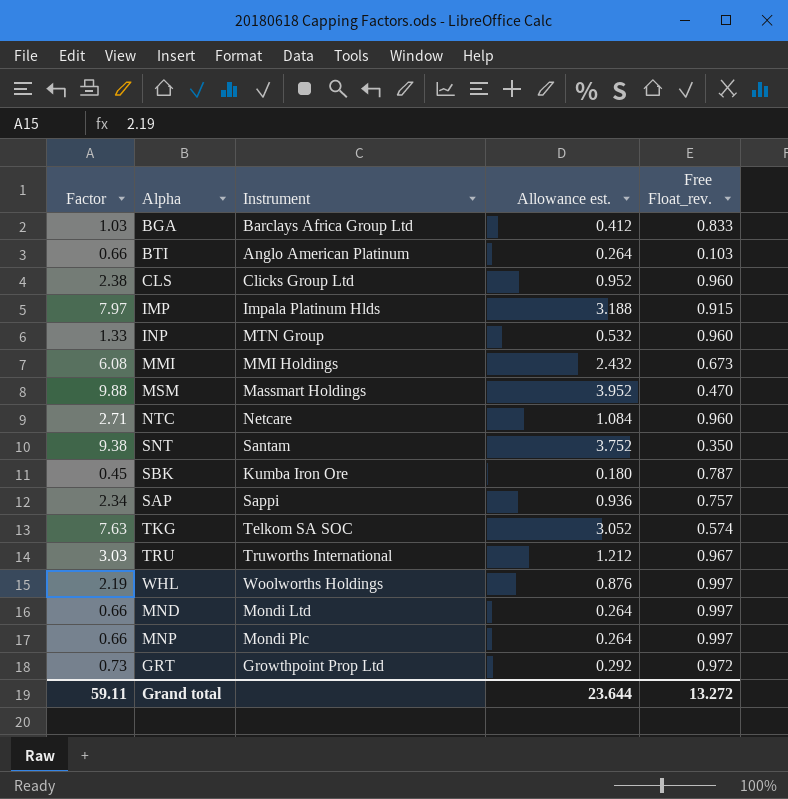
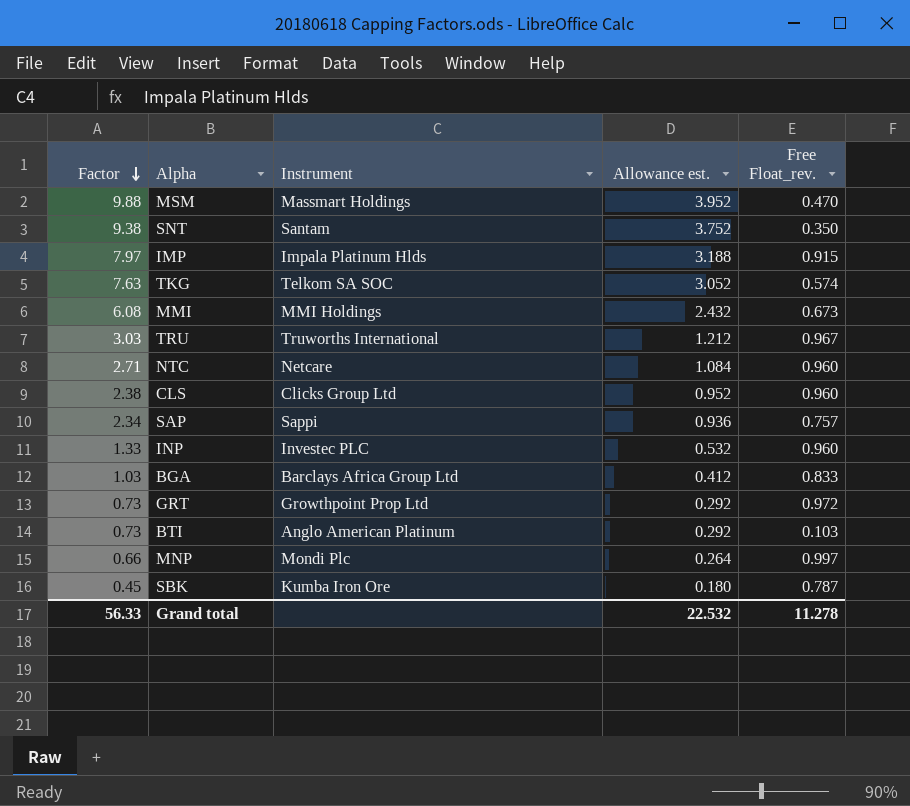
row order: none -> Factor descending
row WHL: 2.19 | Woolworths Holdings | 0.876 | 0.997 -> none
row MND: 0.66 | Mondi Ltd | 0.264 | 0.997 -> none
INP | Instrument: MTN Group -> Investec PLC
BTI | Factor: 0.66 -> 0.73
BTI | Allowance est.: 0.264 -> 0.292
Grand total | Factor: 59.11 -> 56.33
Grand total | Allowance est.: 23.644 -> 22.532
Grand total | Free Float_rev.: 13.272 -> 11.278

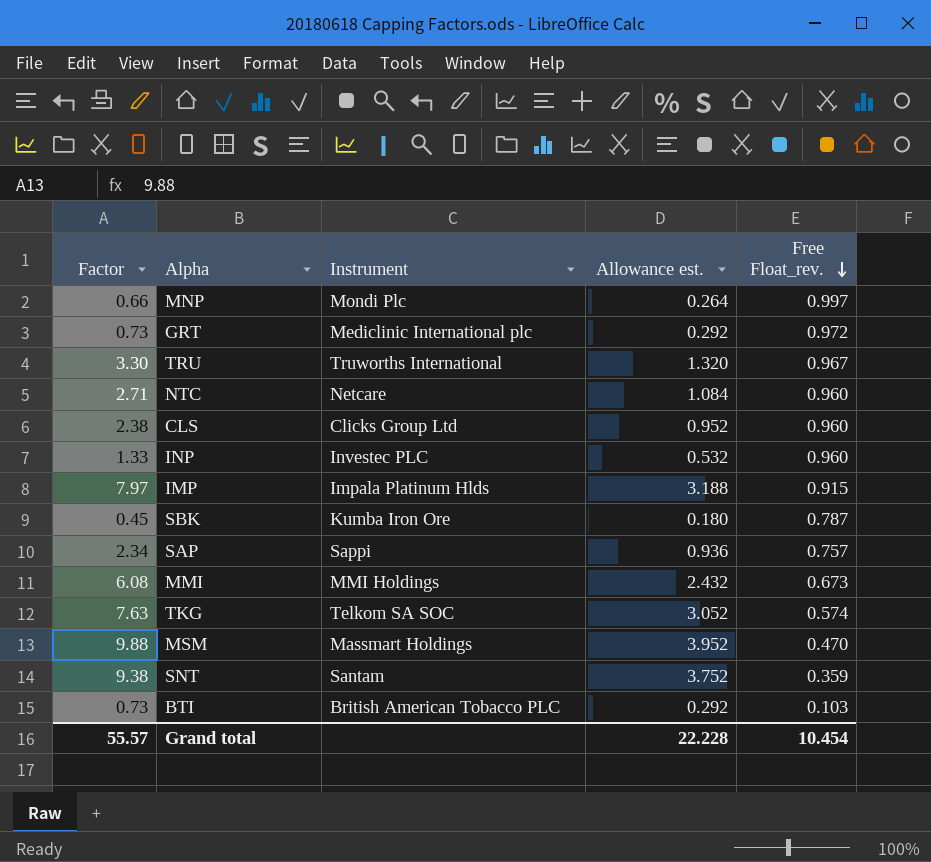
row order: Factor descending -> Free Float_rev. descending
row BGA: 1.03 | Barclays Africa Group Ltd | 0.412 | 0.833 -> none
GRT | Instrument: Growthpoint Prop Ltd -> Mediclinic International plc
TRU | Factor: 3.03 -> 3.30
TRU | Allowance est.: 1.212 -> 1.320
SNT | Free Float_rev.: 0.350 -> 0.359
BTI | Instrument: Anglo American Platinum -> British American Tobacco PLC
Grand total | Factor: 56.33 -> 55.57
Grand total | Allowance est.: 22.532 -> 22.228
Grand total | Free Float_rev.: 11.278 -> 10.454

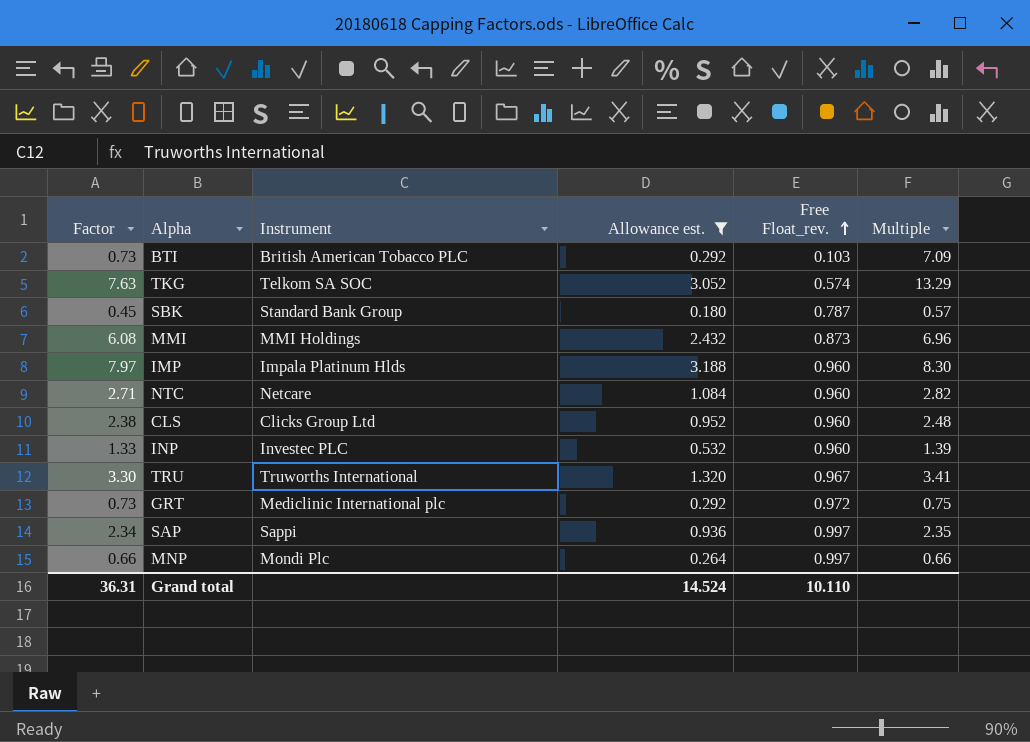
filter: none -> Allowance est. <= 3.188
row order: Free Float_rev. descending -> Free Float_rev. ascending
column Multiple | formula: none -> [Factor] / [Free Float_rev.]
SBK | Instrument: Kumba Iron Ore -> Standard Bank Group
MMI | Free Float_rev.: 0.673 -> 0.873
IMP | Free Float_rev.: 0.915 -> 0.960
SAP | Free Float_rev.: 0.757 -> 0.997
Grand total | Factor: 55.57 -> 36.31
Grand total | Allowance est.: 22.228 -> 14.524
Grand total | Free Float_rev.: 10.454 -> 10.110

